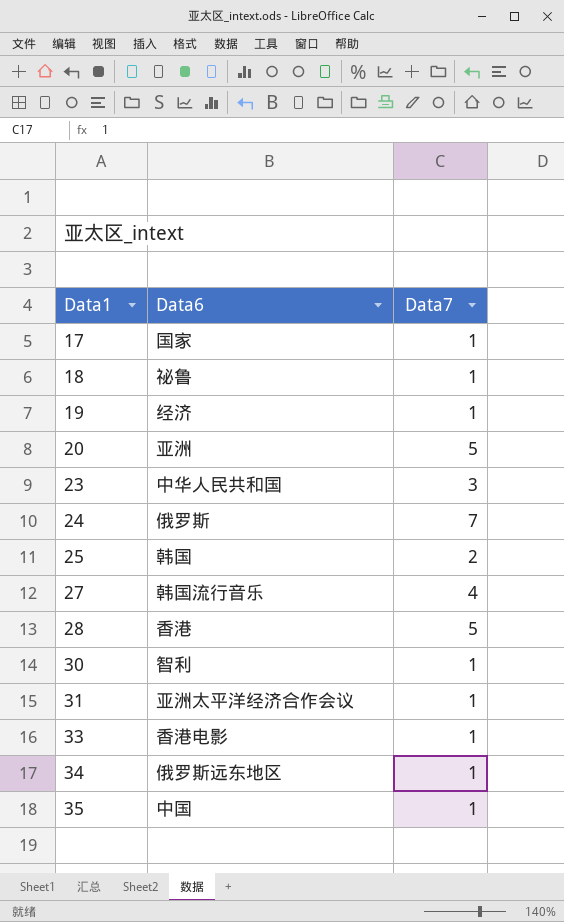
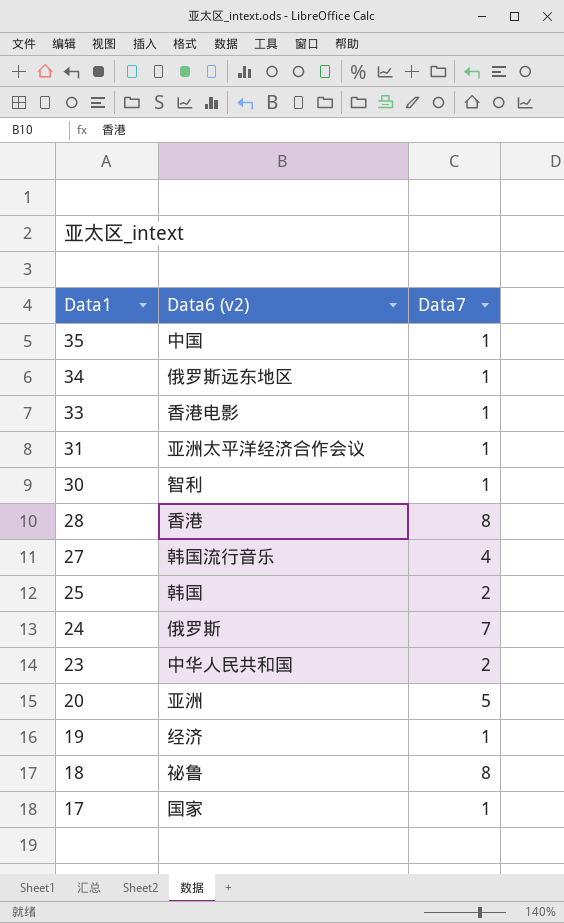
row order: Data1 ascending -> Data1 descending
column name: Data6 -> Data6 (v2)
28 | Data7: 5 -> 8
23 | Data7: 3 -> 2
18 | Data7: 1 -> 8

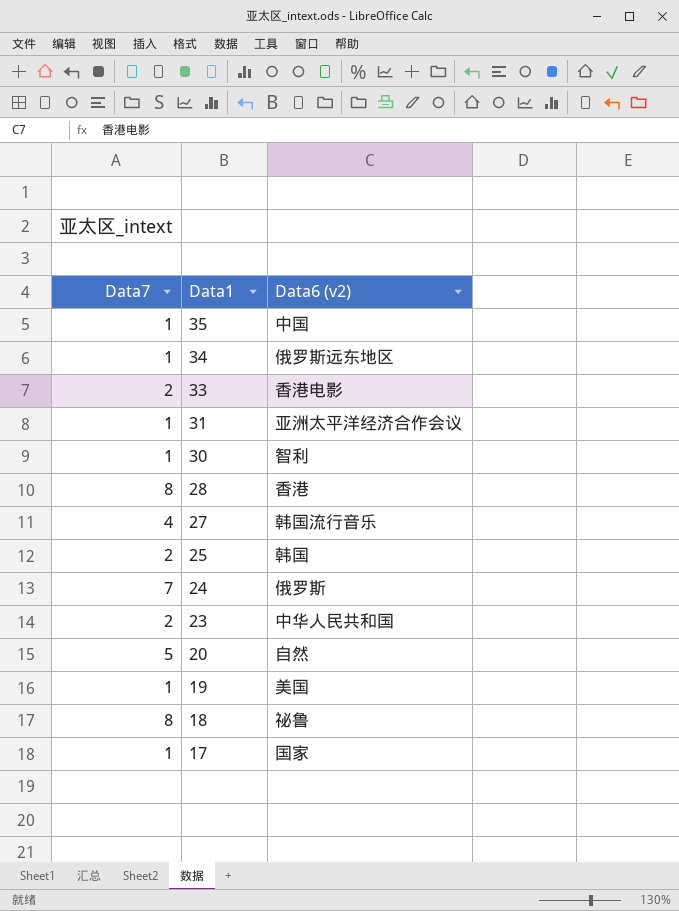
column Data7 | position: 3 -> 1
33 | Data7: 1 -> 2
20 | Data6 (v2): 亚洲 -> 自然
19 | Data6 (v2): 经济 -> 美国

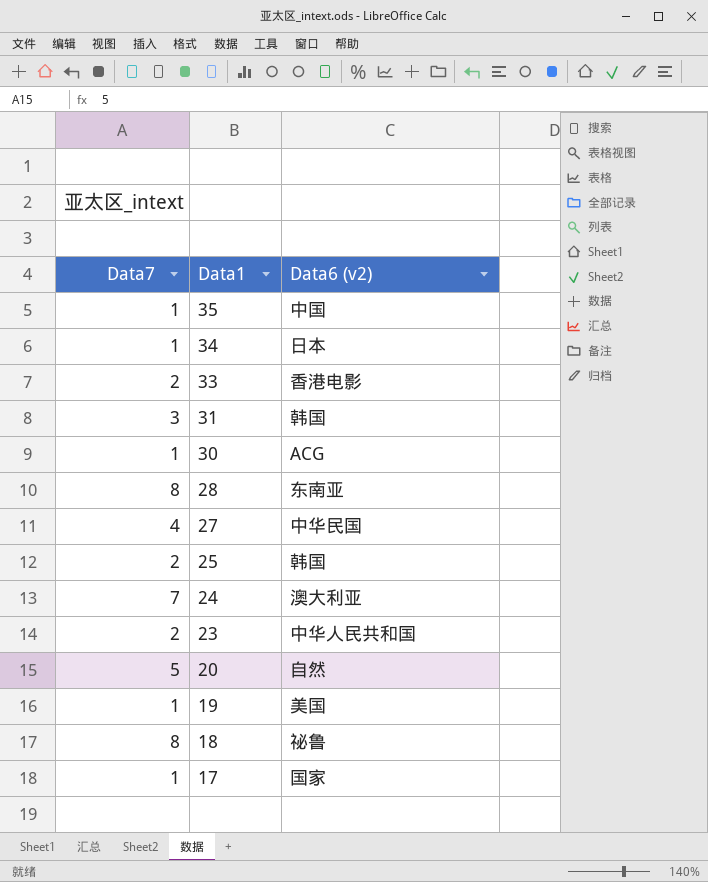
34 | Data6 (v2): 俄罗斯远东地区 -> 日本
31 | Data7: 1 -> 3
31 | Data6 (v2): 亚洲太平洋经济合作会议 -> 韩国
30 | Data6 (v2): 智利 -> ACG
28 | Data6 (v2): 香港 -> 东南亚
27 | Data6 (v2): 韩国流行音乐 -> 中华民国
24 | Data6 (v2): 俄罗斯 -> 澳大利亚

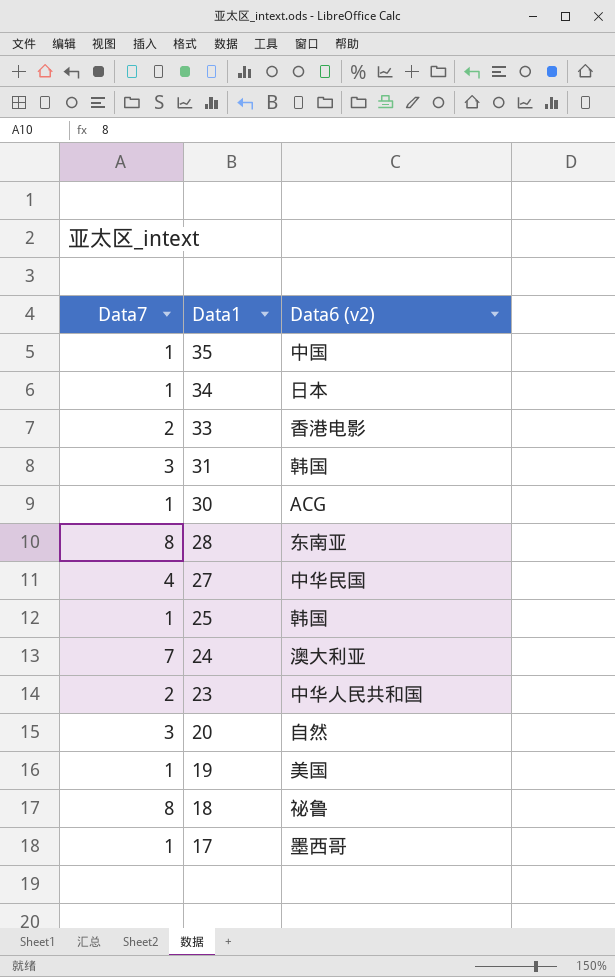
25 | Data7: 2 -> 1
20 | Data7: 5 -> 3
17 | Data6 (v2): 国家 -> 墨西哥

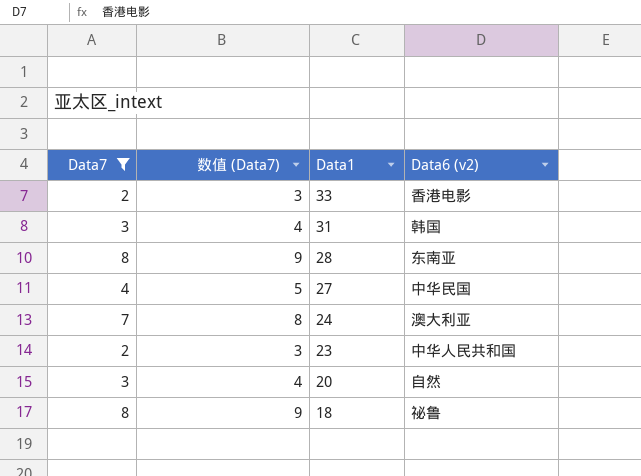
filter: none -> Data7 != 1
column 数值 (Data7) | formula: none -> [Data7] + 1

